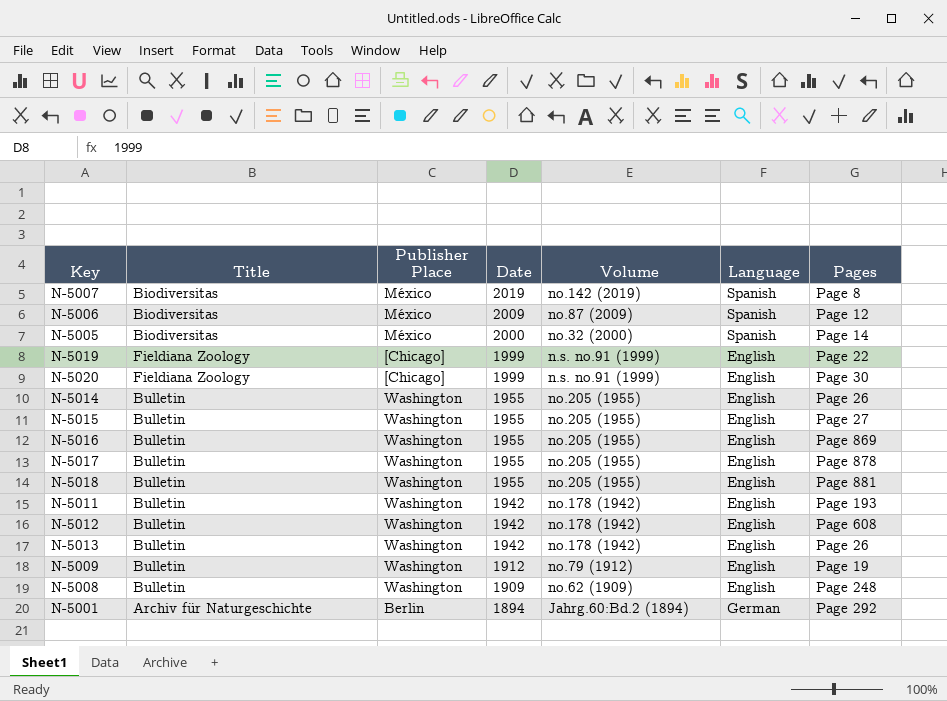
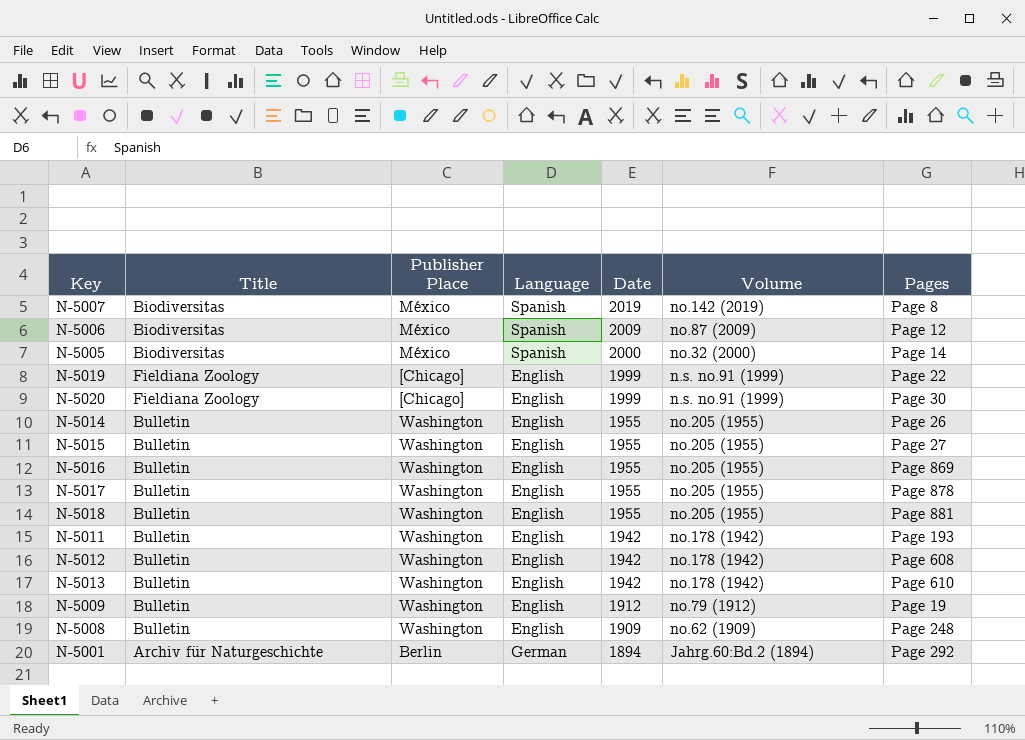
column Language | position: 6 -> 4
N-5013 | Pages: Page 26 -> Page 610

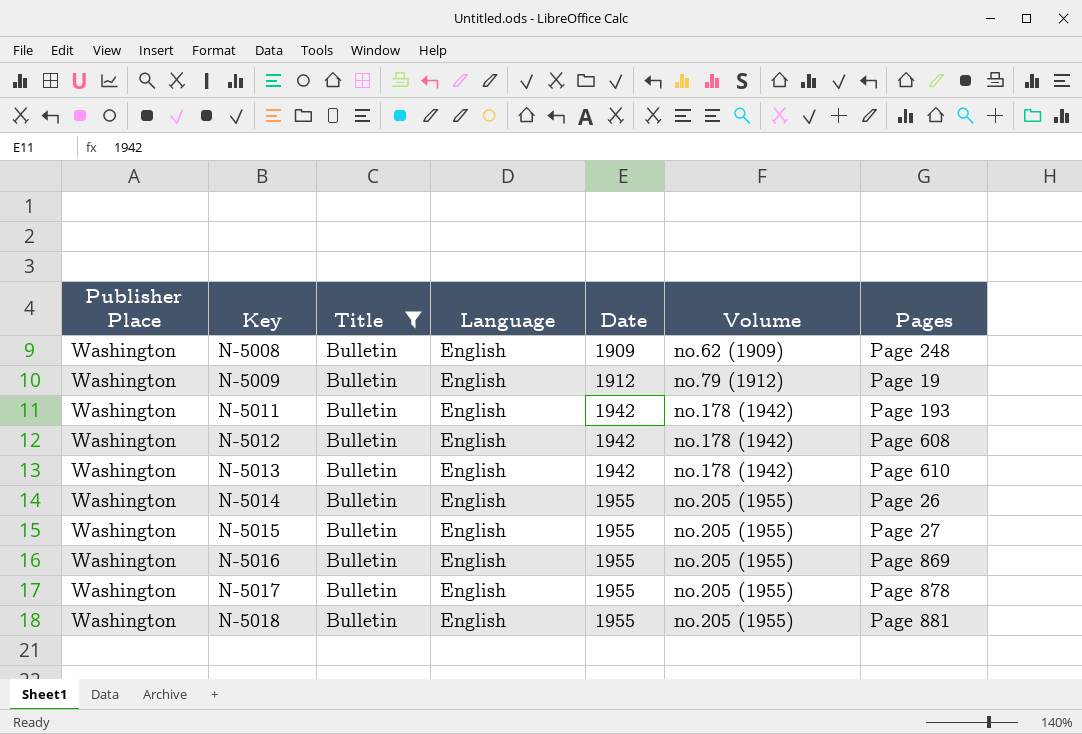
filter: none -> Title = Bulletin
row order: Date descending -> Key ascending
column Publisher Place | position: 3 -> 1

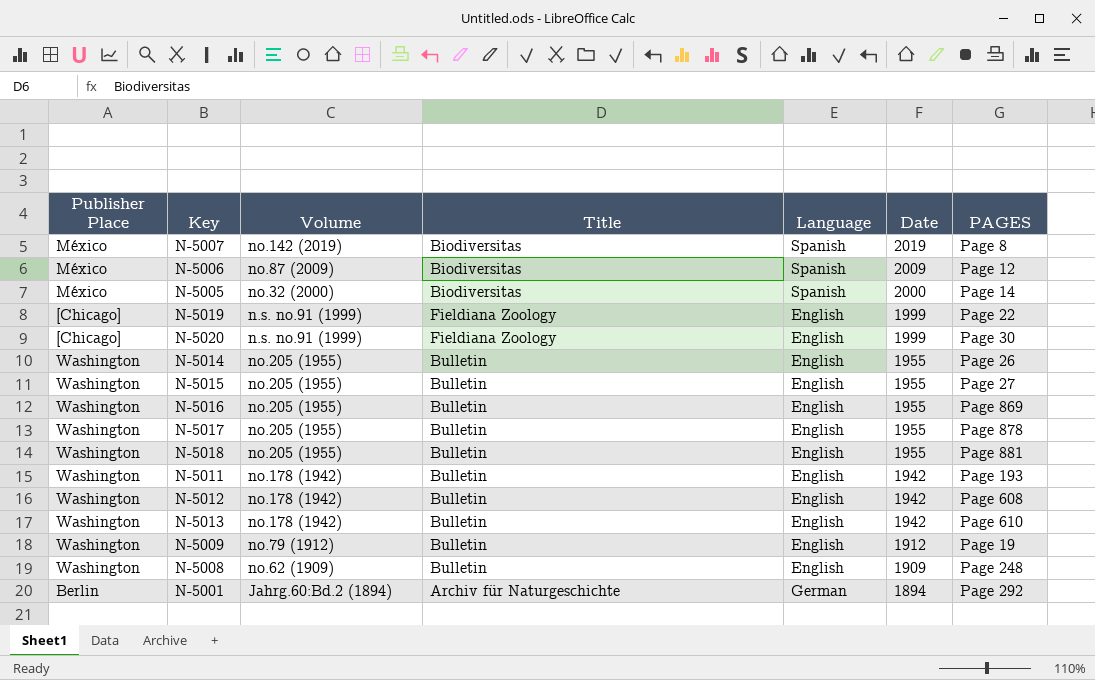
filter: Title = Bulletin -> none
row order: Key ascending -> Date descending
column Volume | position: 6 -> 3
column name: Pages -> PAGES

